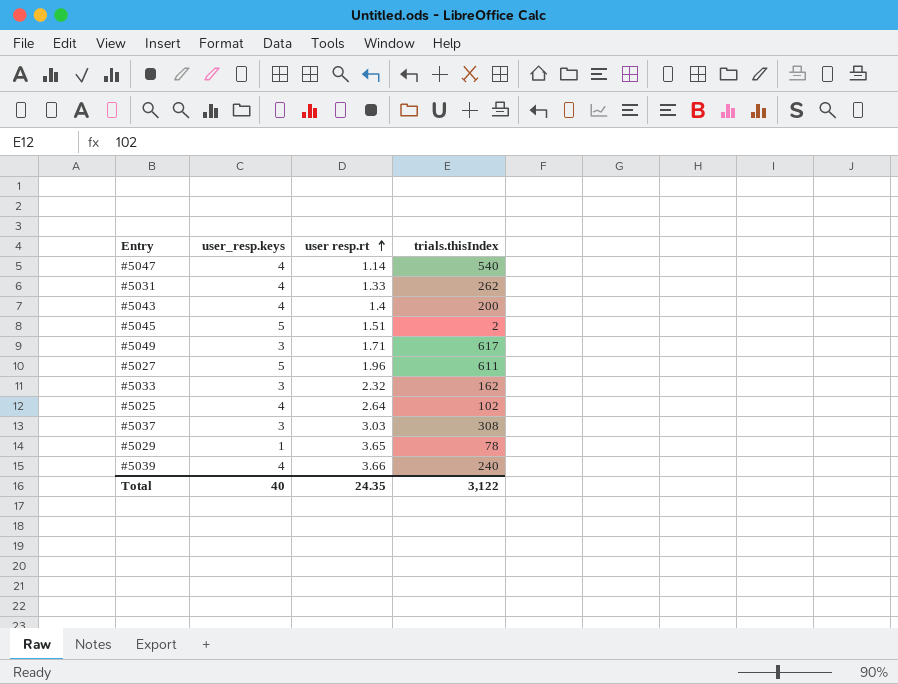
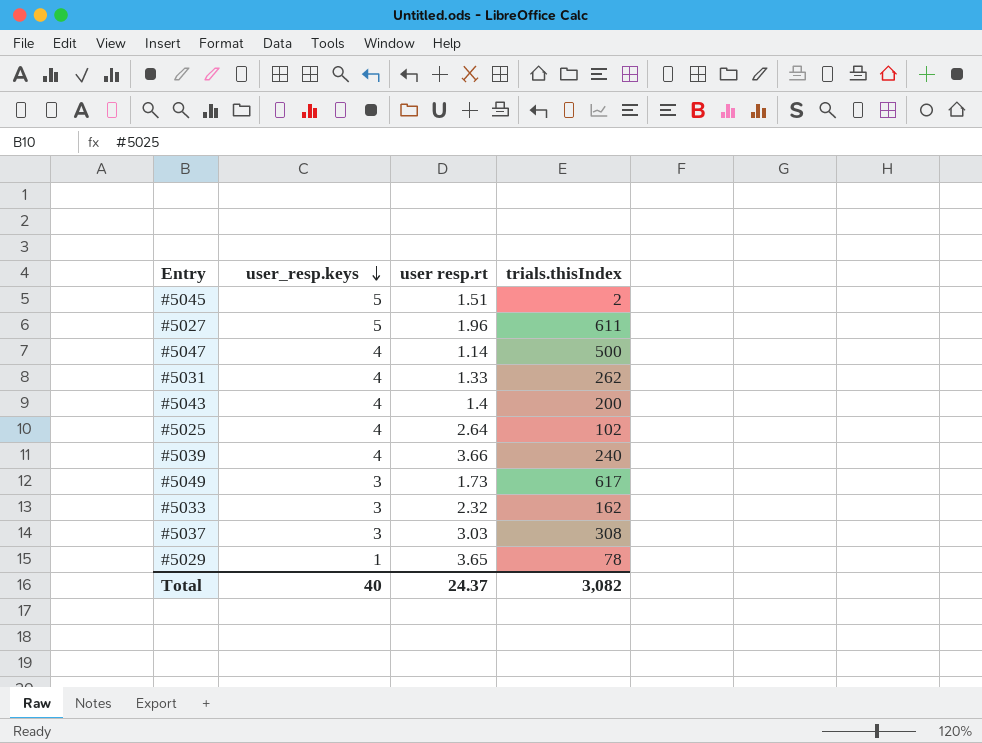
row order: user resp.rt ascending -> user_resp.keys descending
#5047 | trials.thisIndex: 540 -> 500
#5049 | user resp.rt: 1.71 -> 1.73
Total | user resp.rt: 24.35 -> 24.37
Total | trials.thisIndex: 3,122 -> 3,082

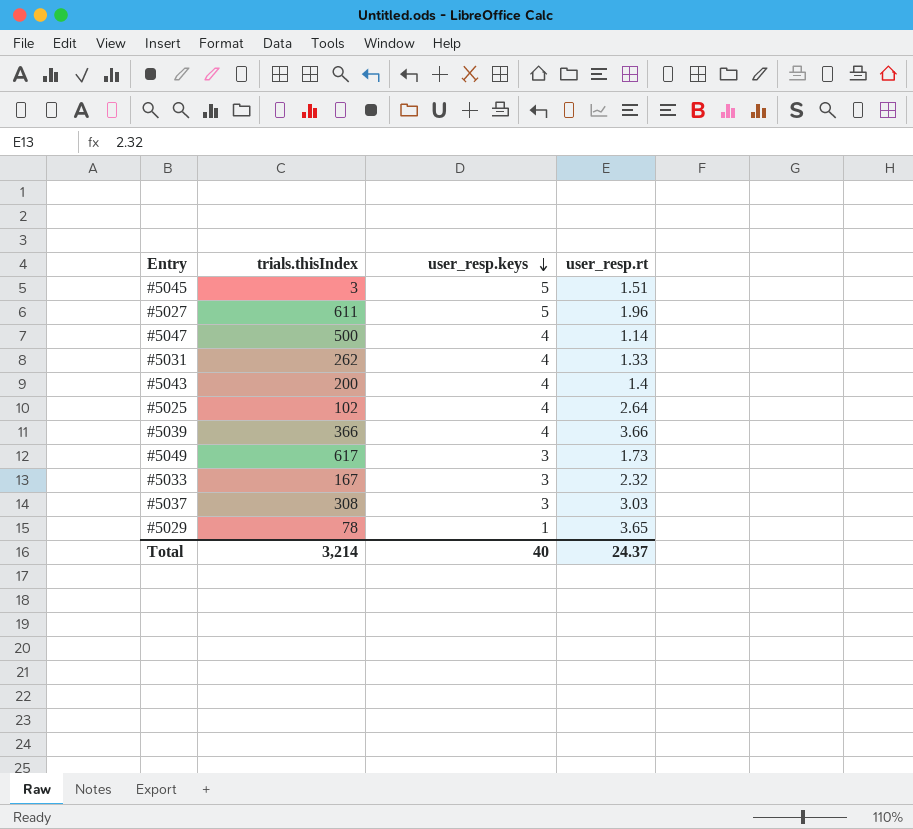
column trials.thisIndex | position: 4 -> 2
column name: user resp.rt -> user_resp.rt
#5045 | trials.thisIndex: 2 -> 3
#5039 | trials.thisIndex: 240 -> 366
#5033 | trials.thisIndex: 162 -> 167
Total | trials.thisIndex: 3,082 -> 3,214

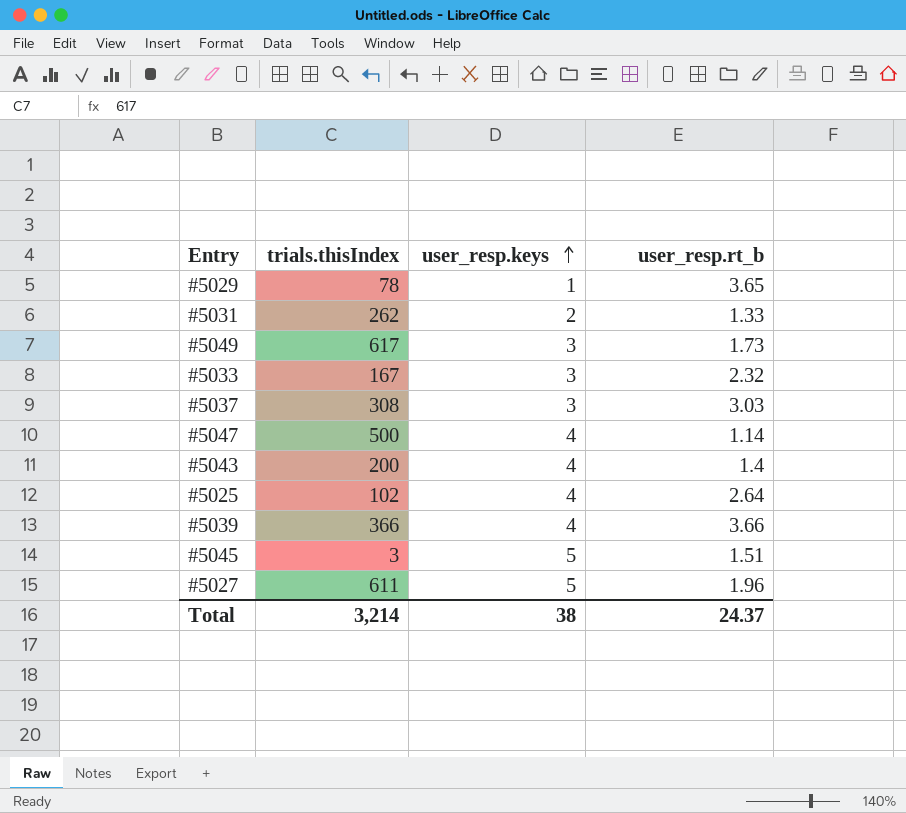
row order: user_resp.keys descending -> user_resp.keys ascending
column name: user_resp.rt -> user_resp.rt_b
#5031 | user_resp.keys: 4 -> 2
Total | user_resp.keys: 40 -> 38

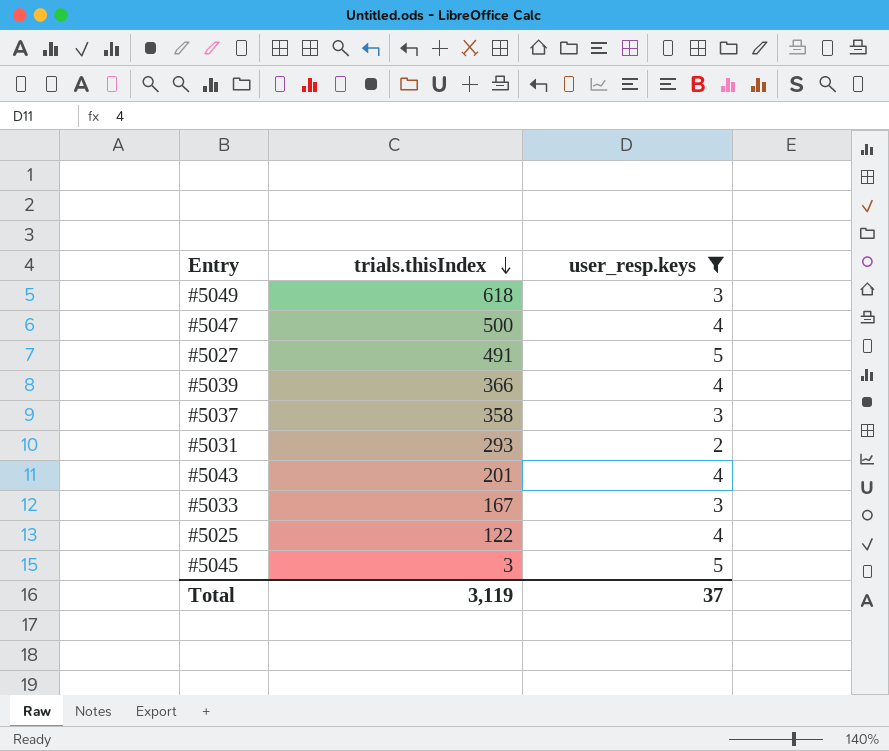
filter: none -> user_resp.keys != 1
row order: user_resp.keys ascending -> trials.thisIndex descending
column user_resp.rt_b | position: 4 -> none
#5049 | trials.thisIndex: 617 -> 618
#5027 | trials.thisIndex: 611 -> 491
#5037 | trials.thisIndex: 308 -> 358
#5031 | trials.thisIndex: 262 -> 293
#5043 | trials.thisIndex: 200 -> 201
#5025 | trials.thisIndex: 102 -> 122
Total | trials.thisIndex: 3,214 -> 3,119
Total | user_resp.keys: 38 -> 37

